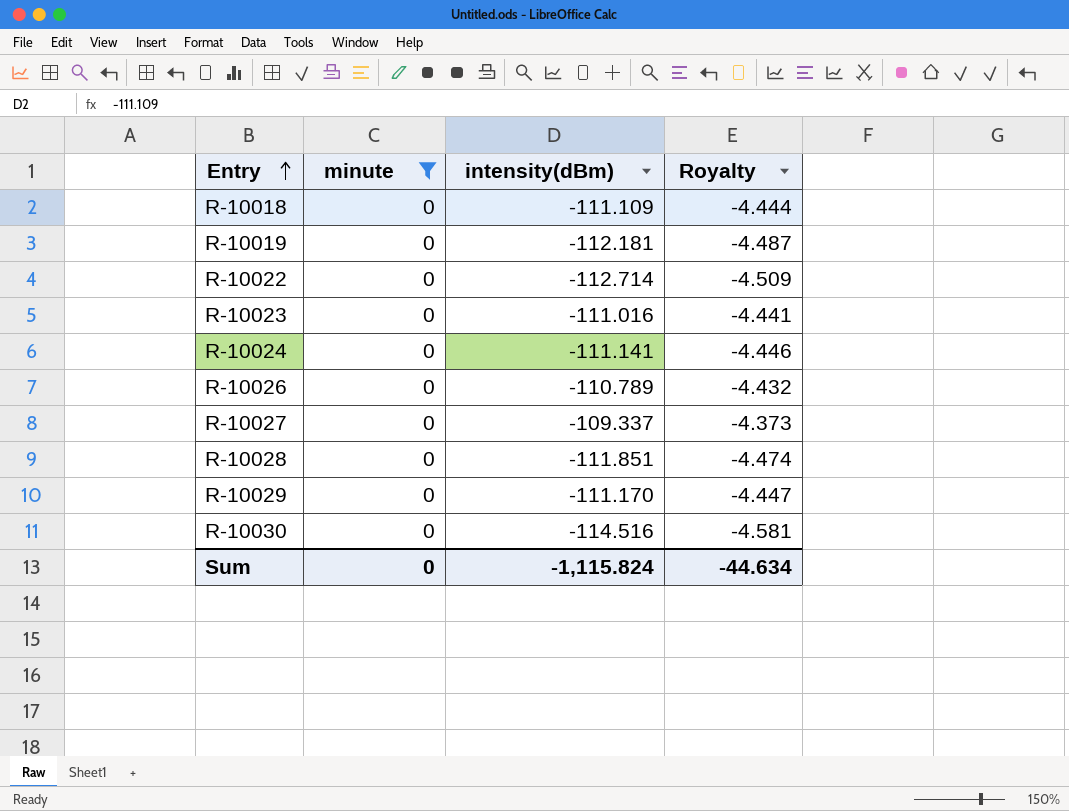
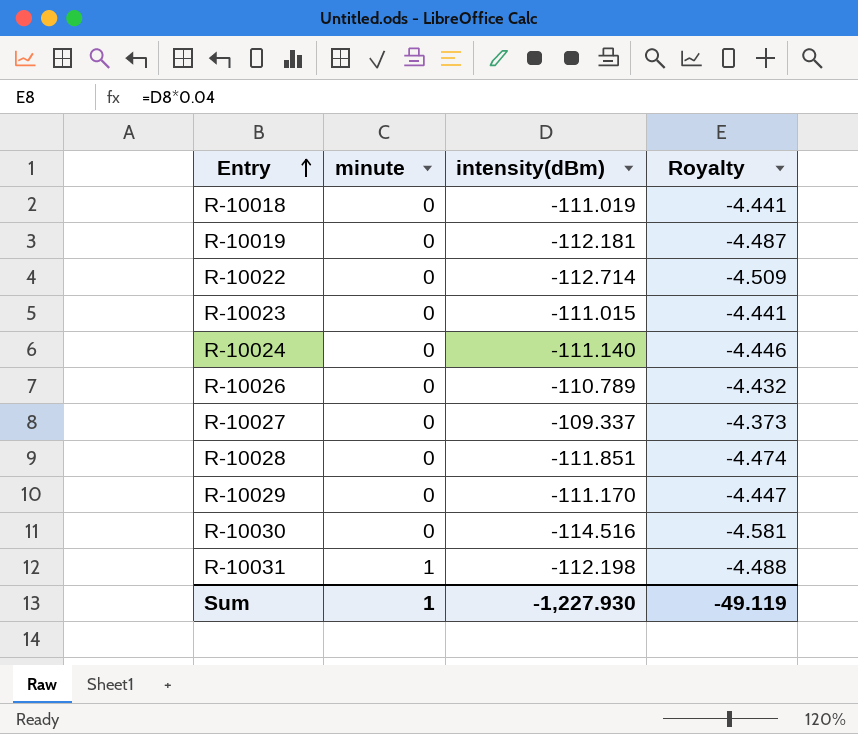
filter: minute = 0 -> none
R-10018 | intensity(dBm): -111.109 -> -111.019
R-10018 | Royalty: -4.444 -> -4.441
R-10023 | intensity(dBm): -111.016 -> -111.015
R-10024 | intensity(dBm): -111.141 -> -111.140
Sum | minute: 0 -> 1
Sum | intensity(dBm): -1,115.824 -> -1,227.930
Sum | Royalty: -44.634 -> -49.119

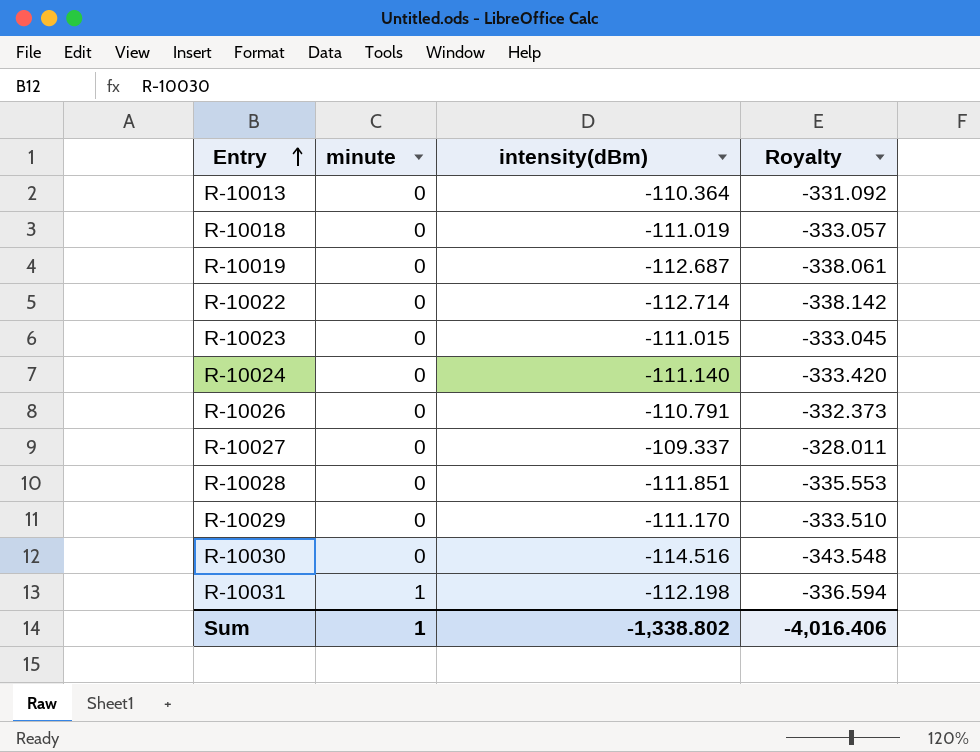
column Royalty | formula: [intensity(dBm)] * 0.04 -> [intensity(dBm)] * 3
row R-10013: none -> 0 | -110.364 | -331.092
R-10019 | intensity(dBm): -112.181 -> -112.687
R-10026 | intensity(dBm): -110.789 -> -110.791
Sum | intensity(dBm): -1,227.930 -> -1,338.802
Sum | Royalty: -49.119 -> -4,016.406

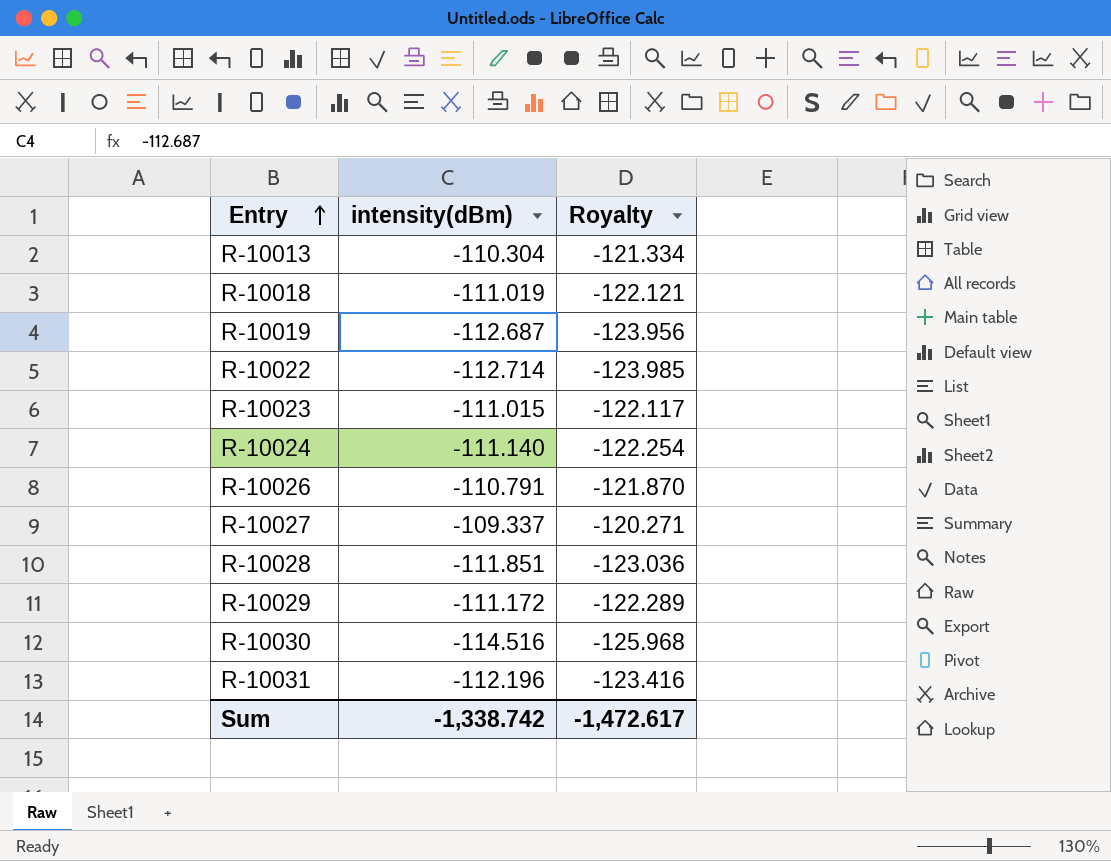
column minute | position: 2 -> none
column Royalty | formula: [intensity(dBm)] * 3 -> [intensity(dBm)] * 1.1
R-10013 | intensity(dBm): -110.364 -> -110.304
R-10029 | intensity(dBm): -111.170 -> -111.172
R-10031 | intensity(dBm): -112.198 -> -112.196
Sum | intensity(dBm): -1,338.802 -> -1,338.742
Sum | Royalty: -4,016.406 -> -1,472.617

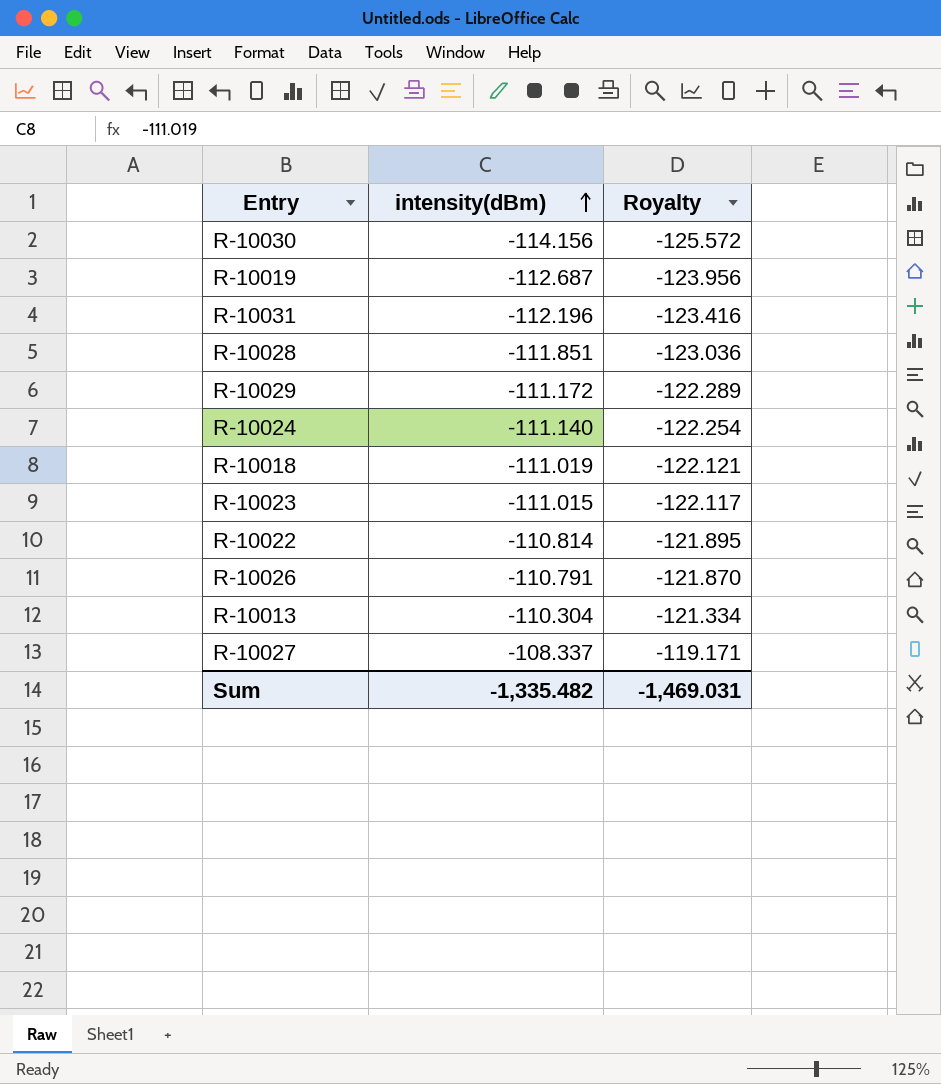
row order: Entry ascending -> intensity(dBm) ascending
R-10030 | intensity(dBm): -114.516 -> -114.156
R-10030 | Royalty: -125.968 -> -125.572
R-10022 | intensity(dBm): -112.714 -> -110.814
R-10022 | Royalty: -123.985 -> -121.895
R-10027 | intensity(dBm): -109.337 -> -108.337
R-10027 | Royalty: -120.271 -> -119.171
Sum | intensity(dBm): -1,338.742 -> -1,335.482
Sum | Royalty: -1,472.617 -> -1,469.031

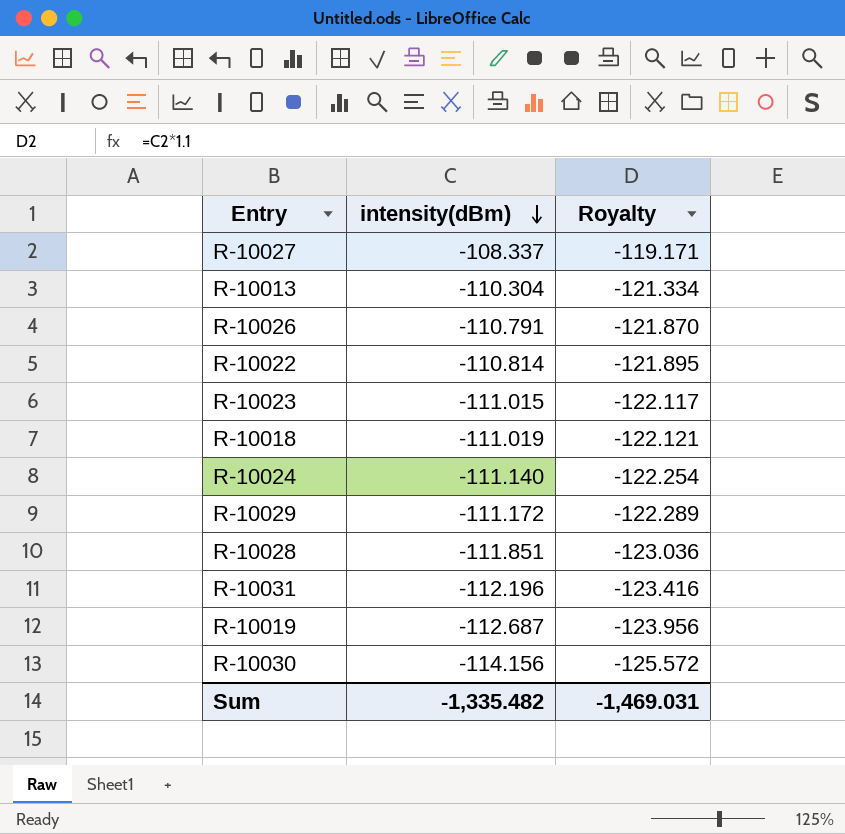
row order: intensity(dBm) ascending -> intensity(dBm) descending

